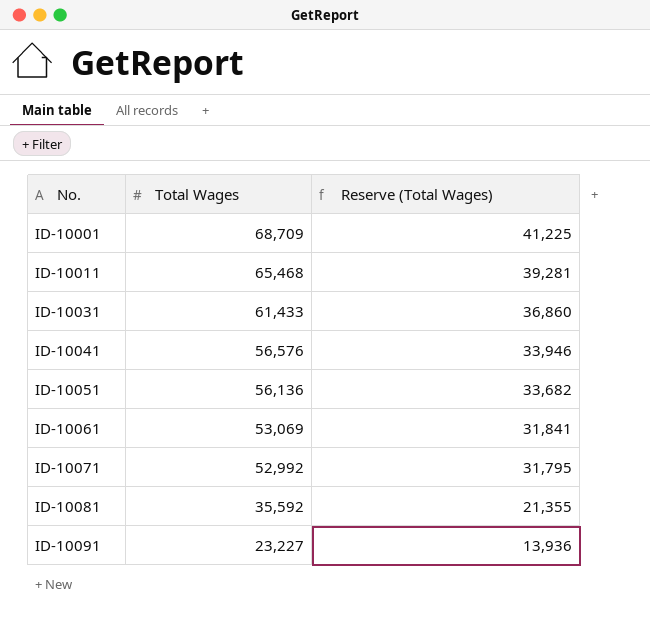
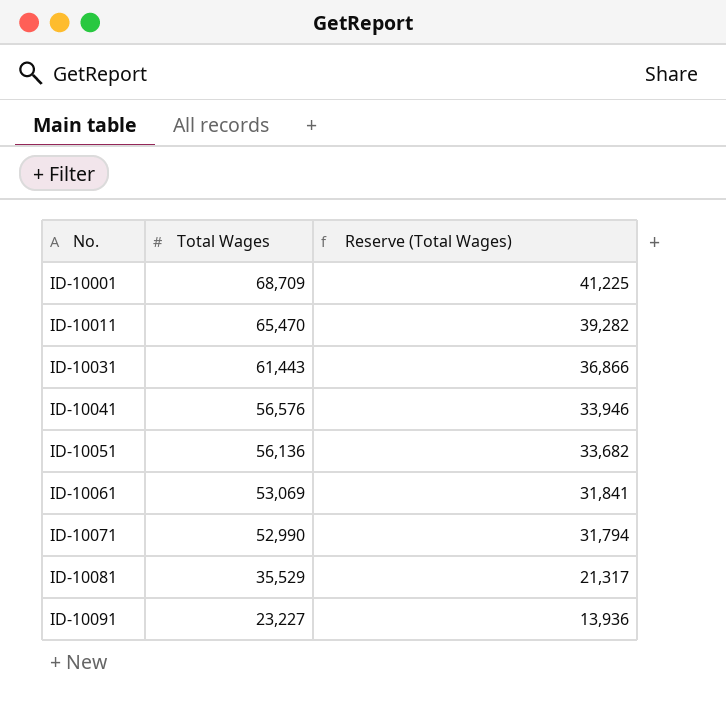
ID-10011 | Total Wages: 65,468 -> 65,470
ID-10011 | Reserve (Total Wages): 39,281 -> 39,282
ID-10031 | Total Wages: 61,433 -> 61,443
ID-10031 | Reserve (Total Wages): 36,860 -> 36,866
ID-10071 | Total Wages: 52,992 -> 52,990
ID-10071 | Reserve (Total Wages): 31,795 -> 31,794
ID-10081 | Total Wages: 35,592 -> 35,529
ID-10081 | Reserve (Total Wages): 21,355 -> 21,317

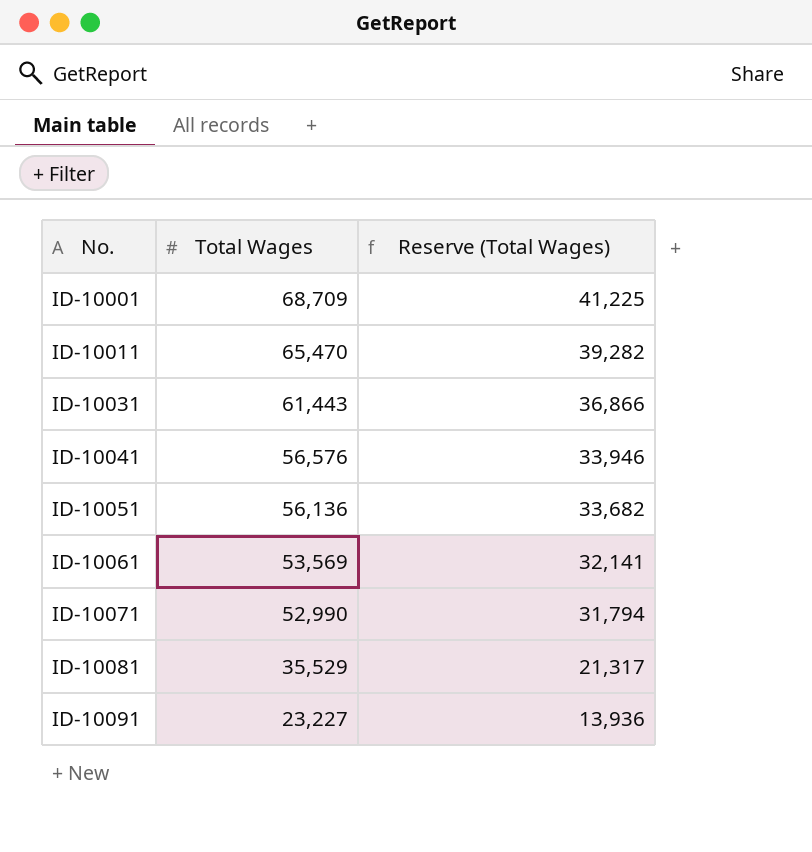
ID-10061 | Total Wages: 53,069 -> 53,569
ID-10061 | Reserve (Total Wages): 31,841 -> 32,141

